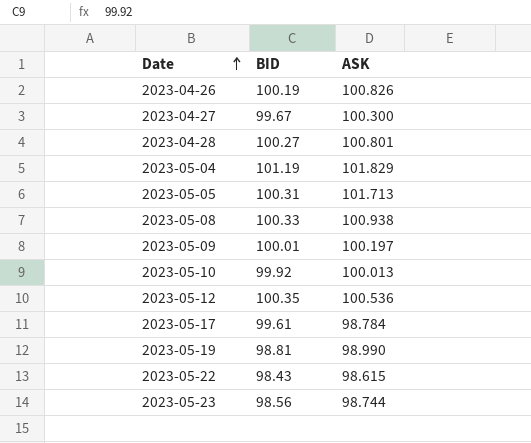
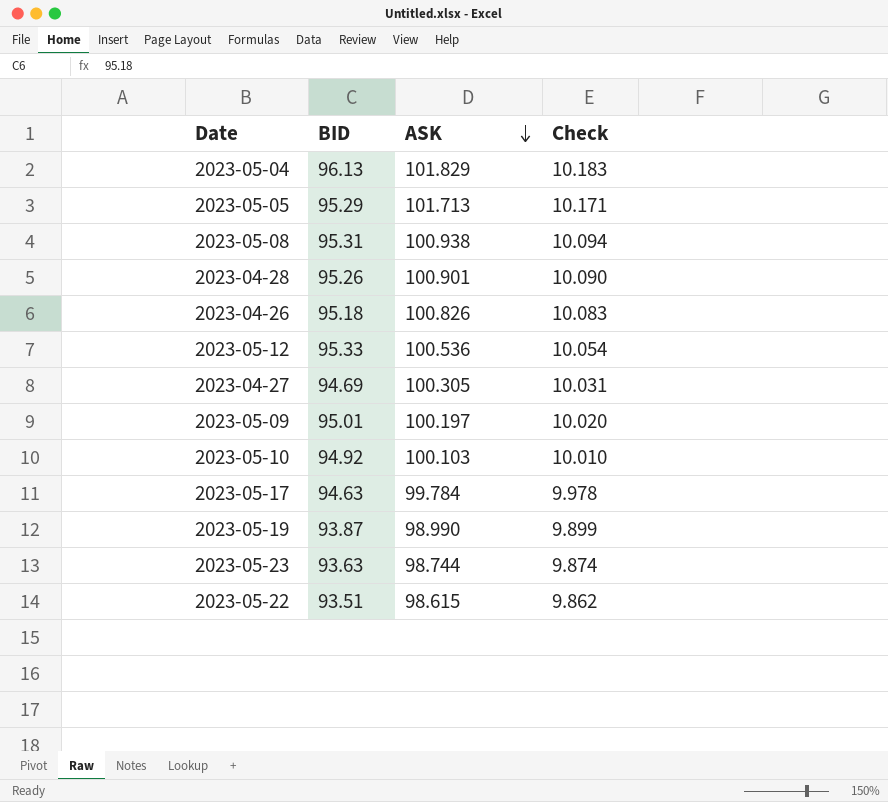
row order: Date ascending -> ASK descending
column Check | formula: none -> [ASK] * 0.1
2023-05-04 | BID: 101.19 -> 96.13
2023-05-05 | BID: 100.31 -> 95.29
2023-05-08 | BID: 100.33 -> 95.31
2023-04-28 | BID: 100.27 -> 95.26
2023-04-28 | ASK: 100.801 -> 100.901
2023-04-26 | BID: 100.19 -> 95.18
2023-05-12 | BID: 100.35 -> 95.33
2023-04-27 | BID: 99.67 -> 94.69
2023-04-27 | ASK: 100.300 -> 100.305
2023-05-09 | BID: 100.01 -> 95.01
2023-05-10 | BID: 99.92 -> 94.92
2023-05-10 | ASK: 100.013 -> 100.103
2023-05-17 | BID: 99.61 -> 94.63
2023-05-17 | ASK: 98.784 -> 99.784
2023-05-19 | BID: 98.81 -> 93.87
2023-05-23 | BID: 98.56 -> 93.63
2023-05-22 | BID: 98.43 -> 93.51

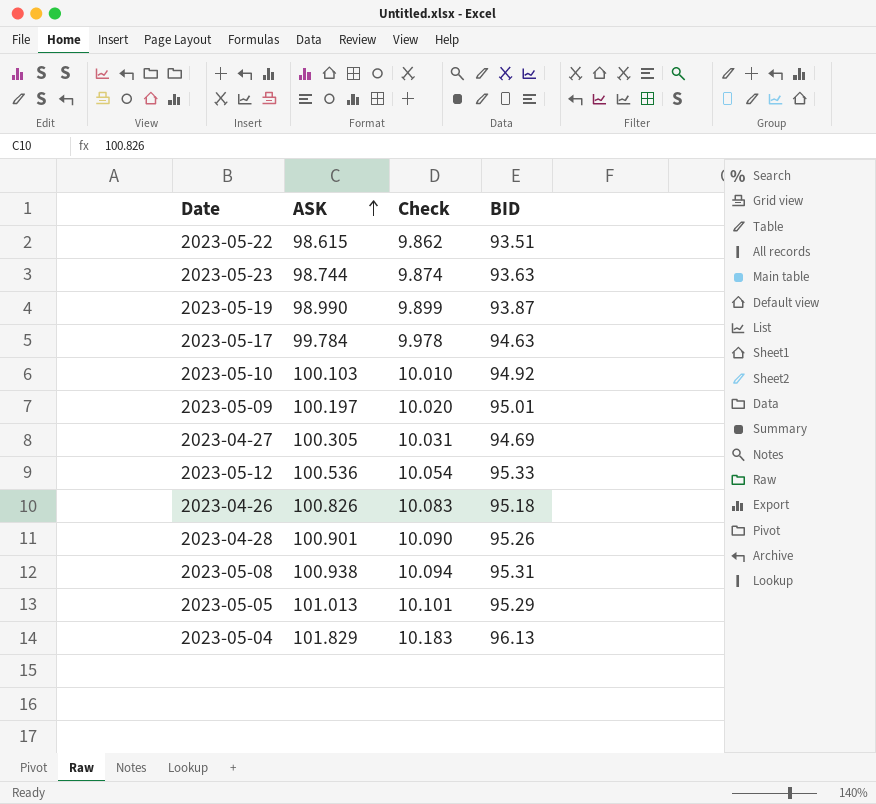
row order: ASK descending -> ASK ascending
column BID | position: 2 -> 4
2023-05-05 | ASK: 101.713 -> 101.013
2023-05-05 | Check: 10.171 -> 10.101

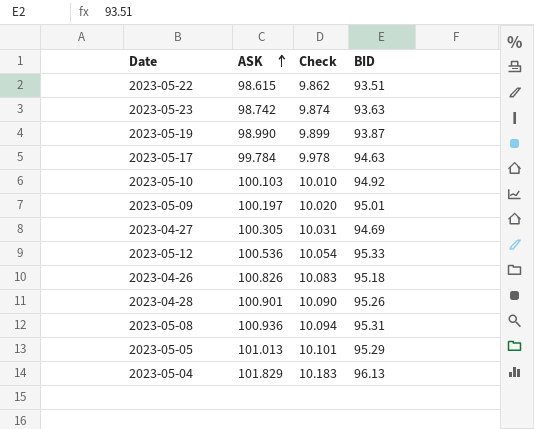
2023-05-23 | ASK: 98.744 -> 98.742
2023-05-08 | ASK: 100.938 -> 100.936

